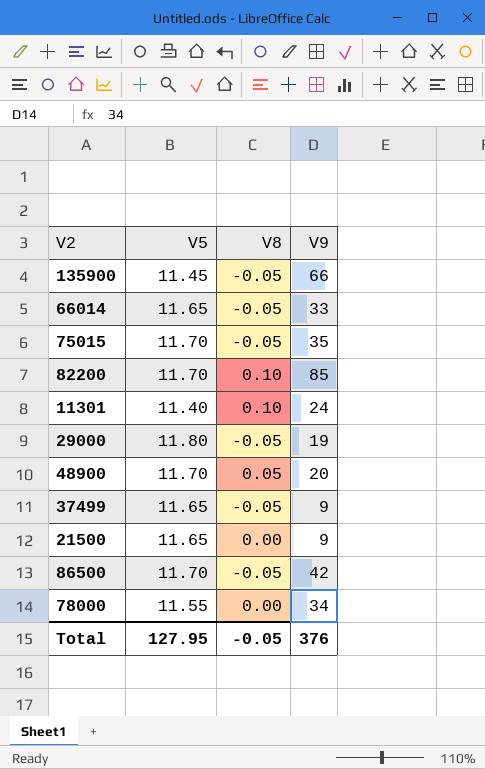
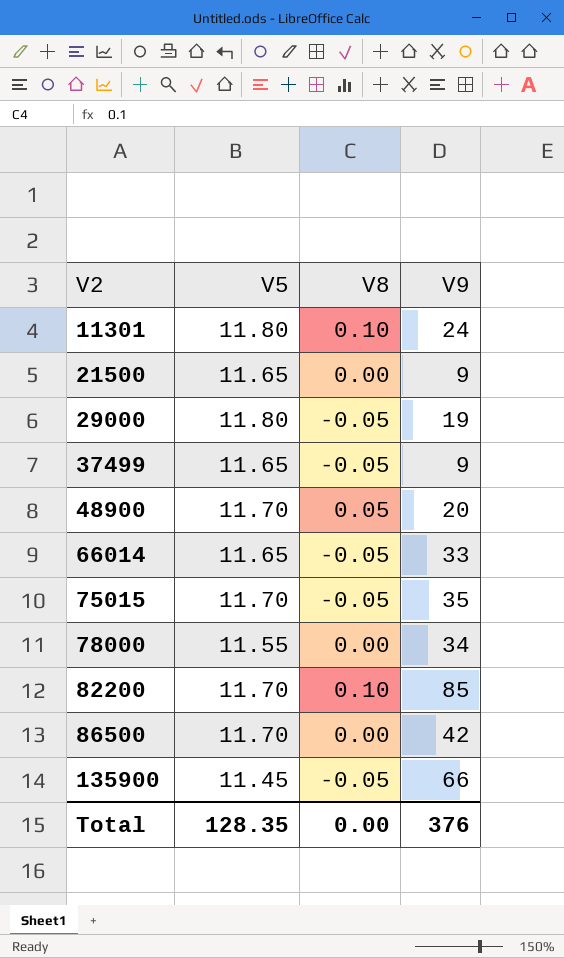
row order: none -> V2 ascending
11301 | V5: 11.40 -> 11.80
86500 | V8: -0.05 -> 0.00
Total | V5: 127.95 -> 128.35
Total | V8: -0.05 -> 0.00

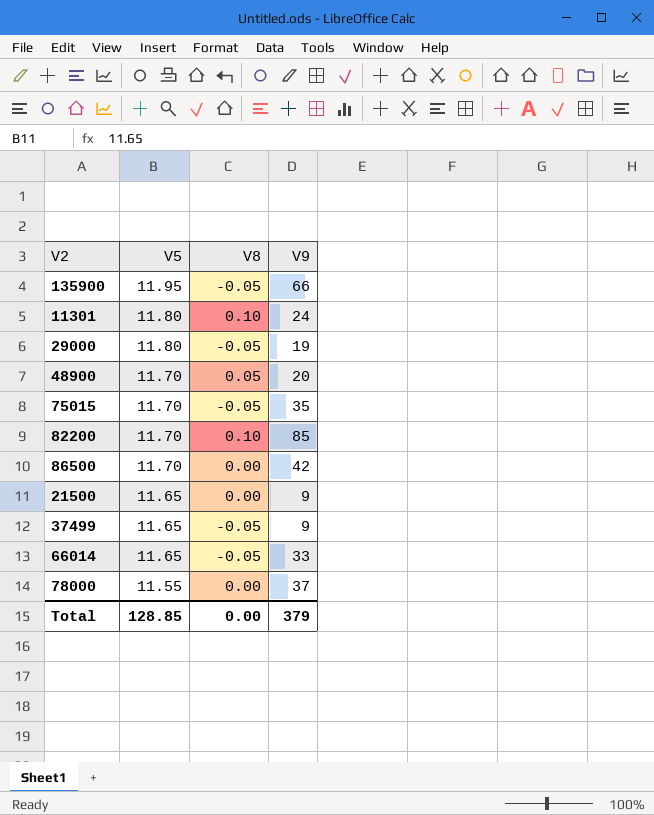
row order: V2 ascending -> V5 descending
135900 | V5: 11.45 -> 11.95
78000 | V9: 34 -> 37
Total | V5: 128.35 -> 128.85
Total | V9: 376 -> 379

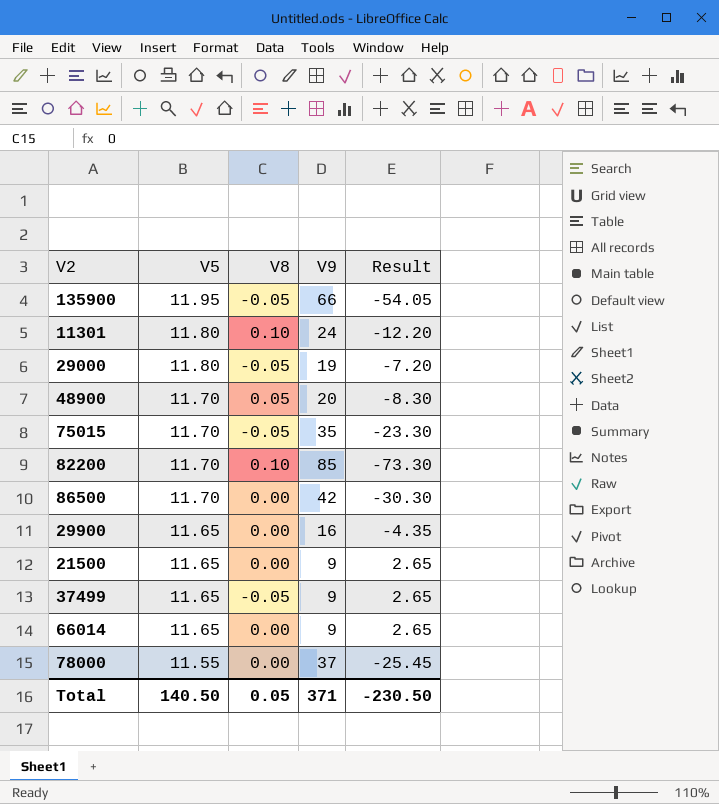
column Result | formula: none -> [V5] - [V9]
row 29900: none -> 11.65 | 0.00 | 16 | -4.35
66014 | V8: -0.05 -> 0.00
66014 | V9: 33 -> 9
Total | V5: 128.85 -> 140.50
Total | V8: 0.00 -> 0.05
Total | V9: 379 -> 371

